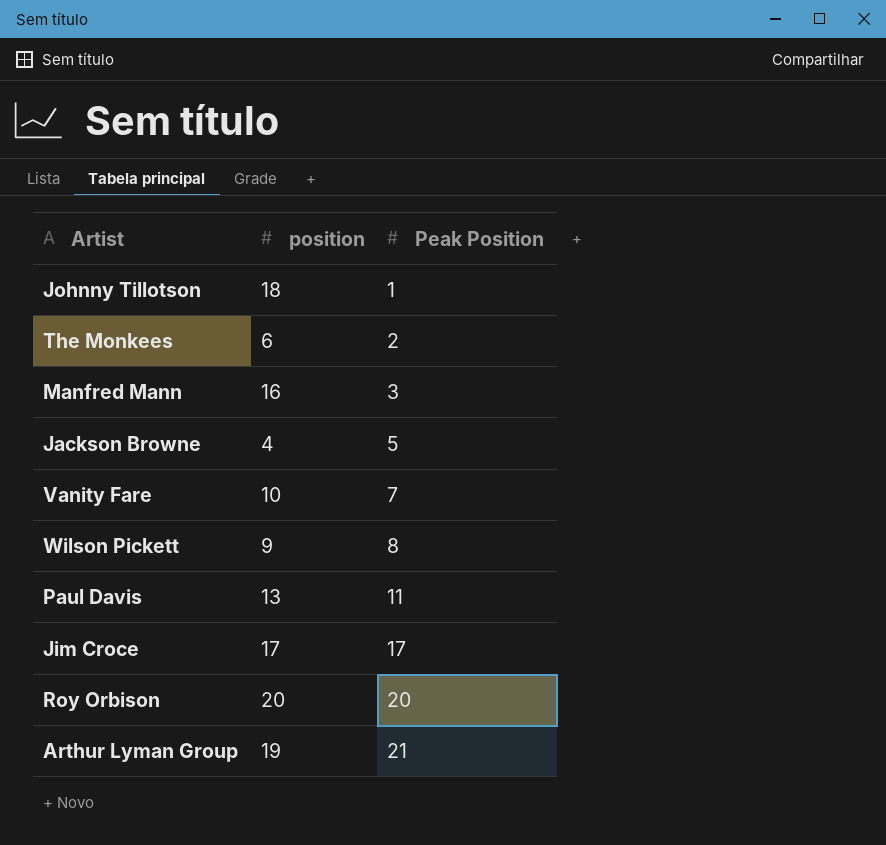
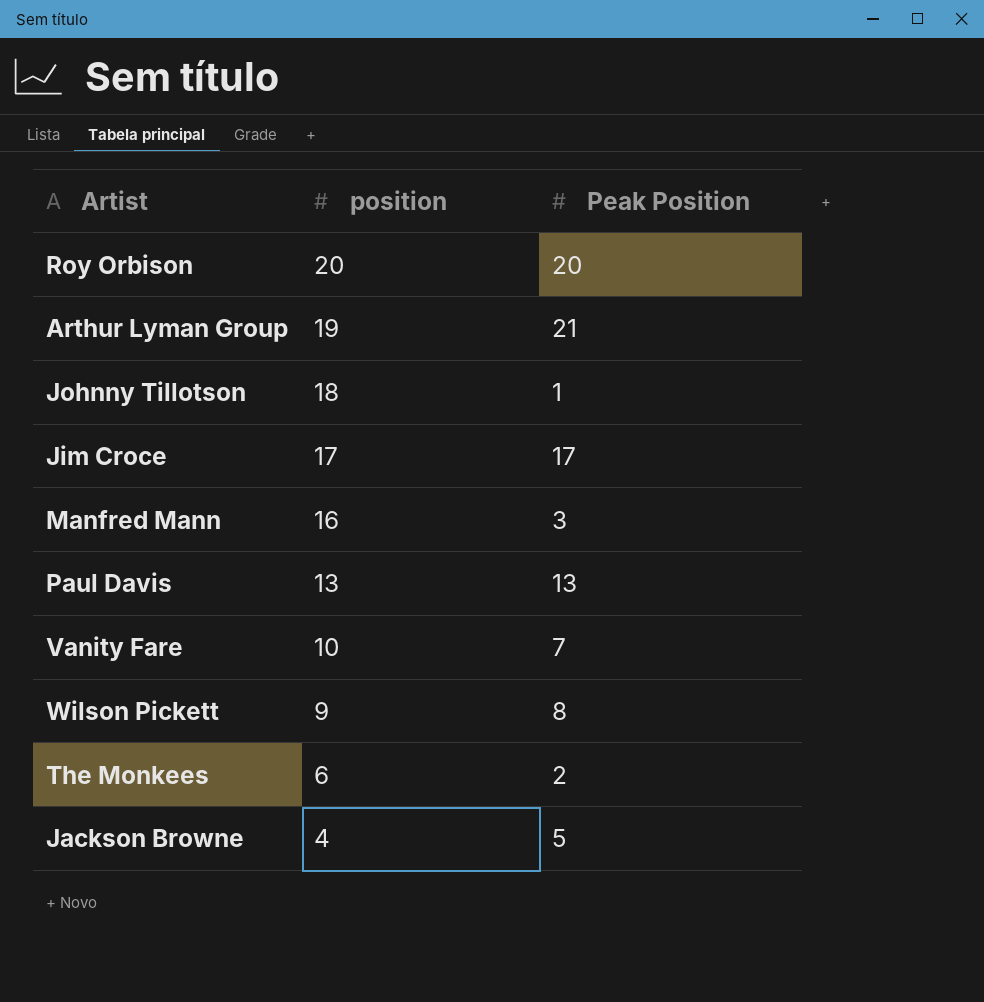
row order: Peak Position ascending -> position descending
Paul Davis | Peak Position: 11 -> 13

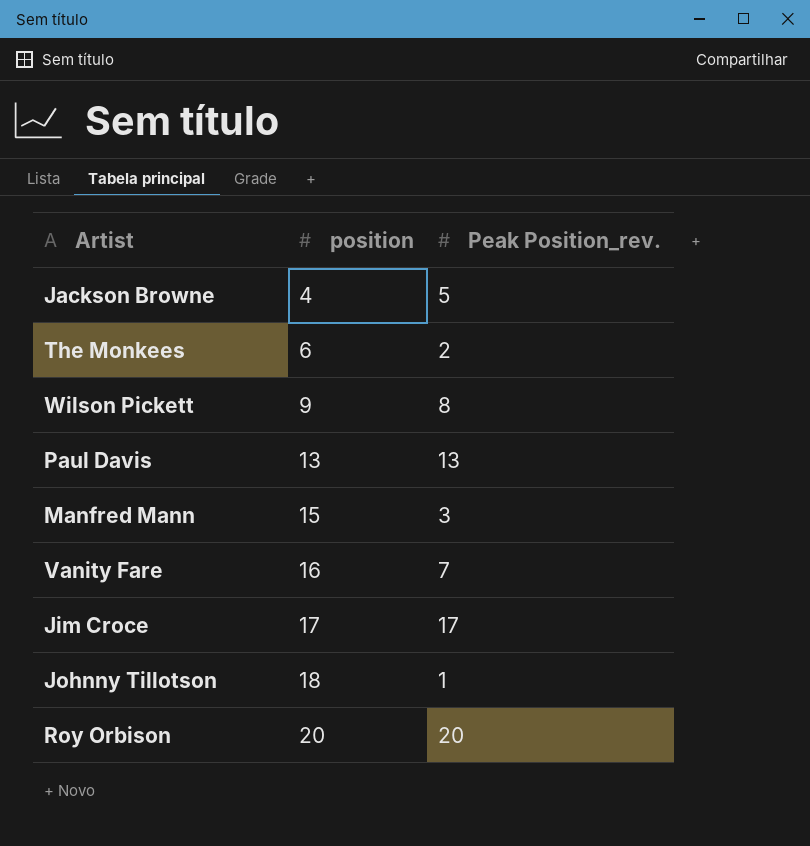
row order: position descending -> position ascending
column name: Peak Position -> Peak Position_rev.
row Arthur Lyman Group: 19 | 21 -> none
Manfred Mann | position: 16 -> 15
Vanity Fare | position: 10 -> 16

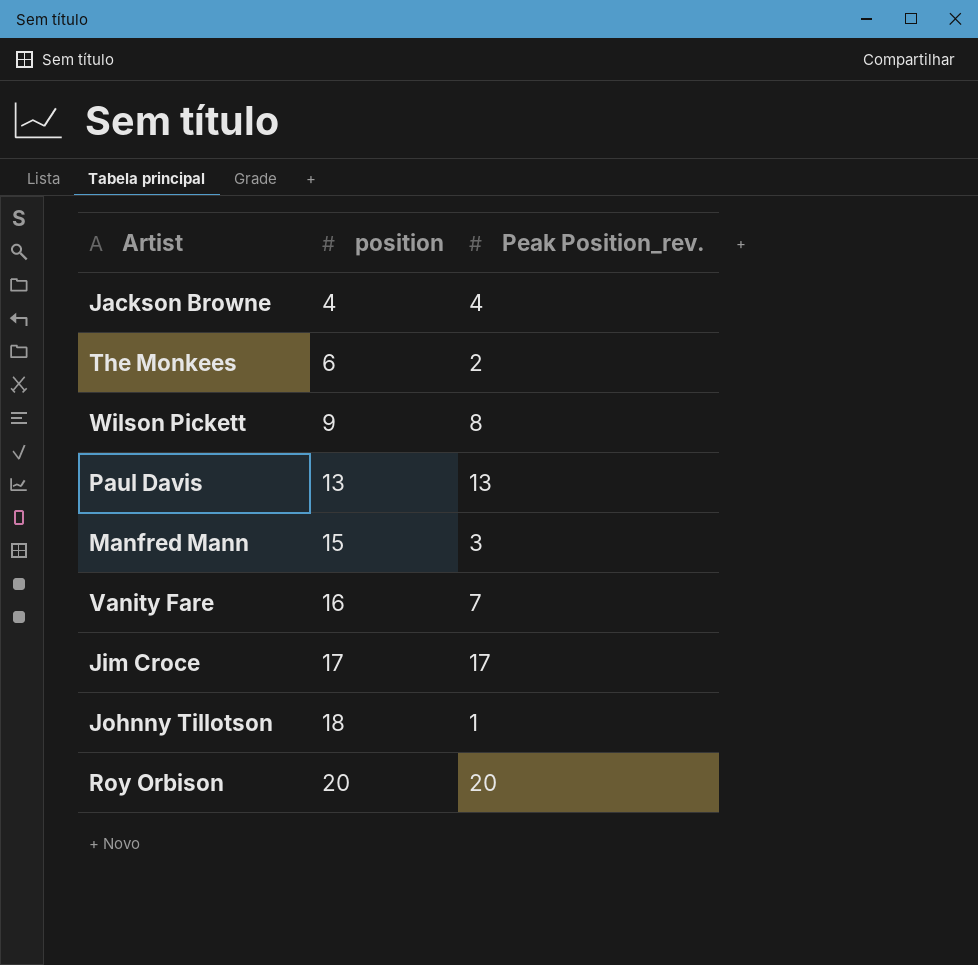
Jackson Browne | Peak Position_rev.: 5 -> 4

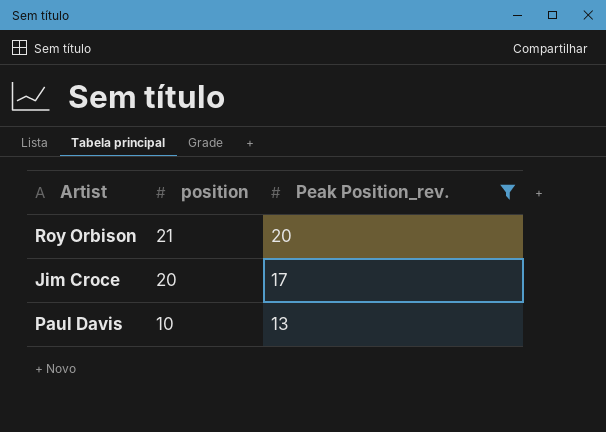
filter: none -> Peak Position_rev. >= 13
row order: position ascending -> position descending
Roy Orbison | position: 20 -> 21
Jim Croce | position: 17 -> 20
Paul Davis | position: 13 -> 10

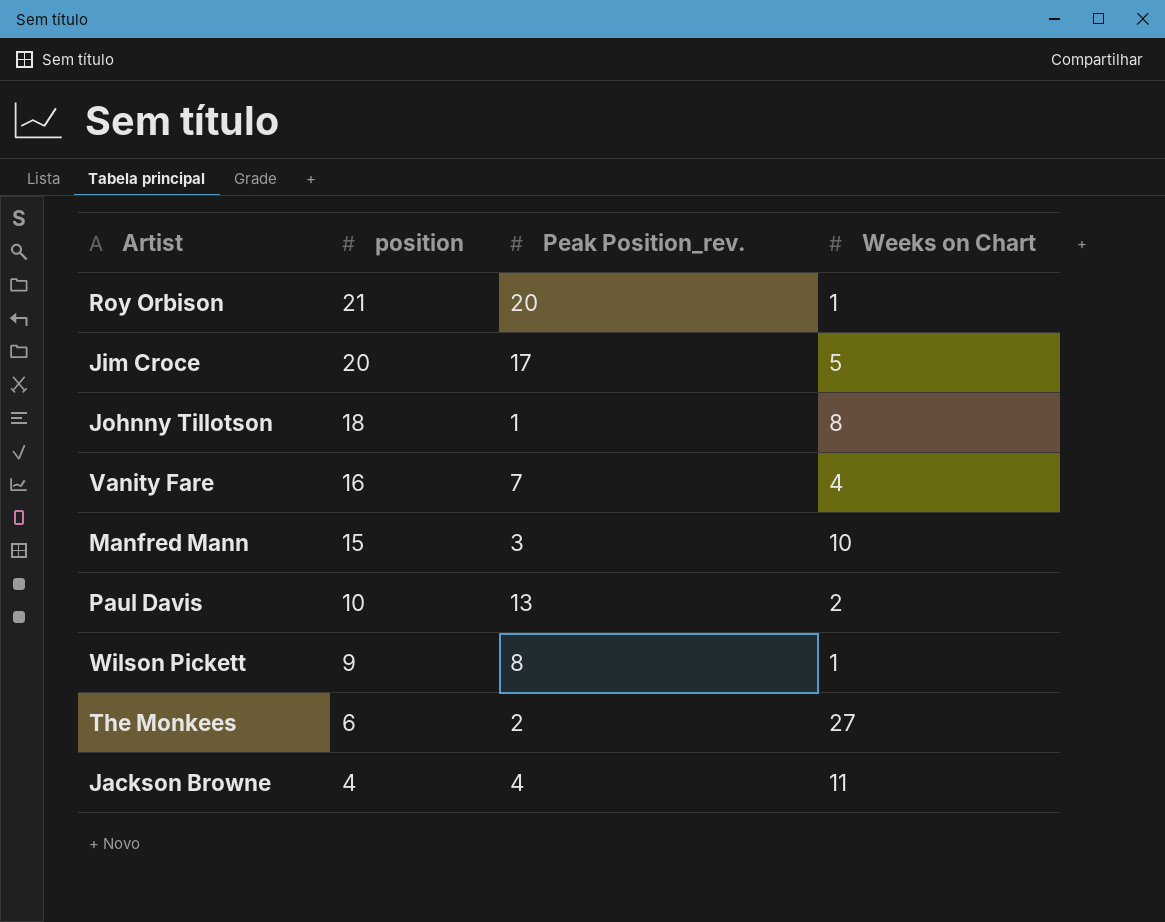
filter: Peak Position_rev. >= 13 -> none
column Weeks on Chart | position: none -> 4

